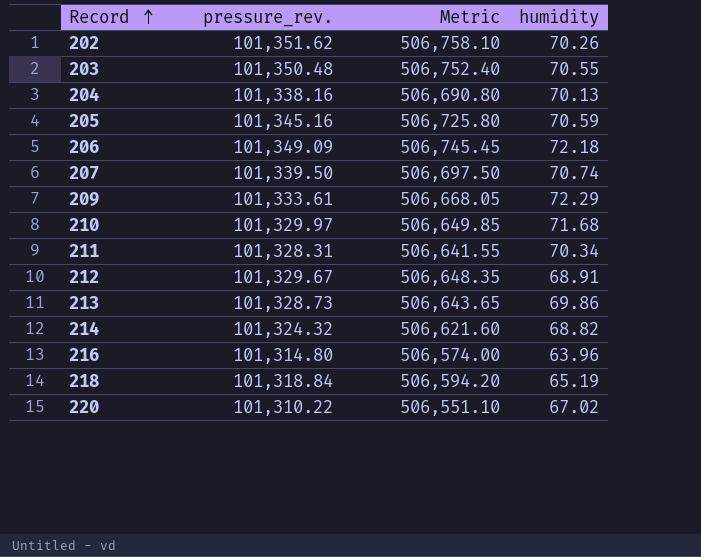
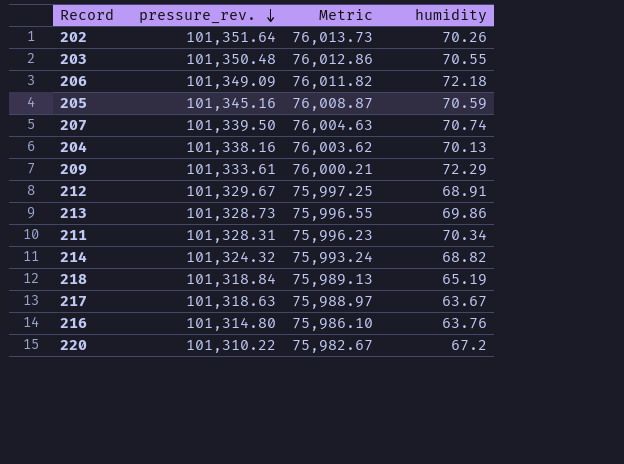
row order: Record ascending -> pressure_rev. descending
column Metric | formula: [pressure_rev.] * 5 -> [pressure_rev.] * 0.75
row 210: 101,329.97 | 506,649.85 | 71.68 -> none
202 | pressure_rev.: 101,351.62 -> 101,351.64
row 217: none -> 101,318.63 | 75,988.97 | 63.67
216 | humidity: 63.96 -> 63.76
220 | humidity: 67.02 -> 67.2

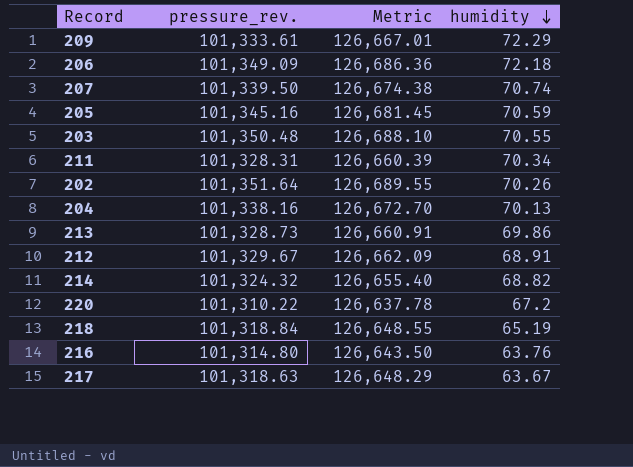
row order: pressure_rev. descending -> humidity descending
column Metric | formula: [pressure_rev.] * 0.75 -> [pressure_rev.] * 1.25

